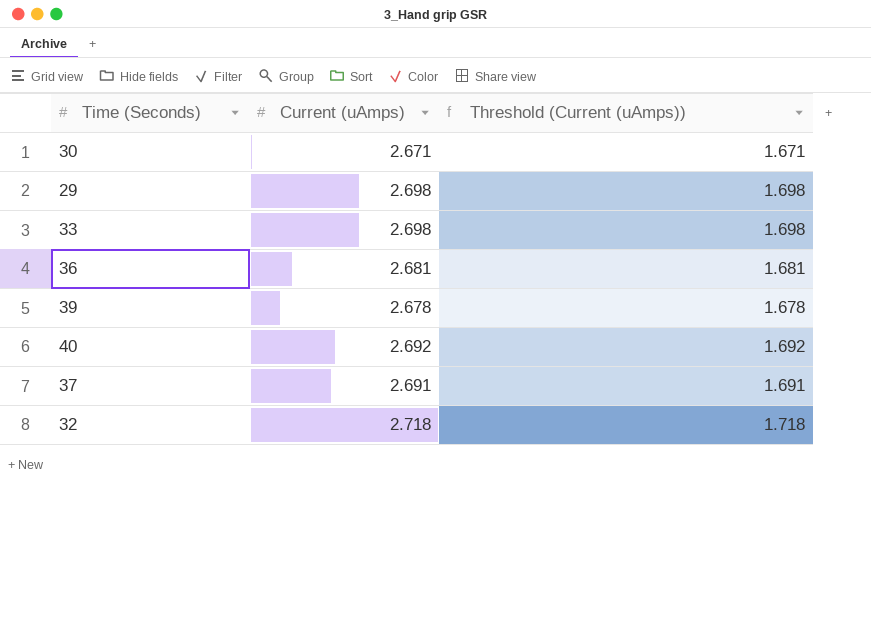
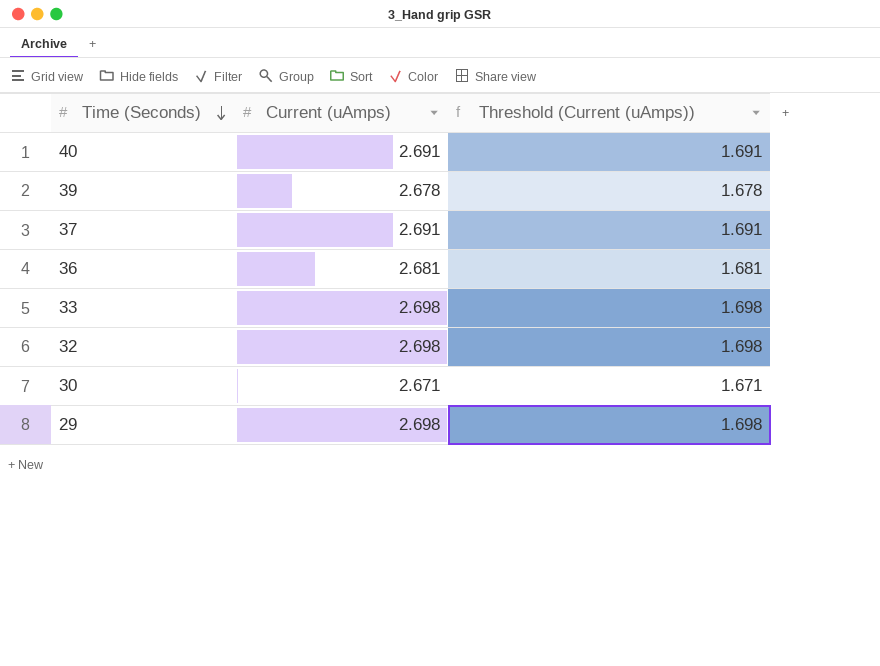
row order: none -> Time (Seconds) descending
40 | Current (uAmps): 2.692 -> 2.691
40 | Threshold (Current (uAmps)): 1.692 -> 1.691
32 | Current (uAmps): 2.718 -> 2.698
32 | Threshold (Current (uAmps)): 1.718 -> 1.698

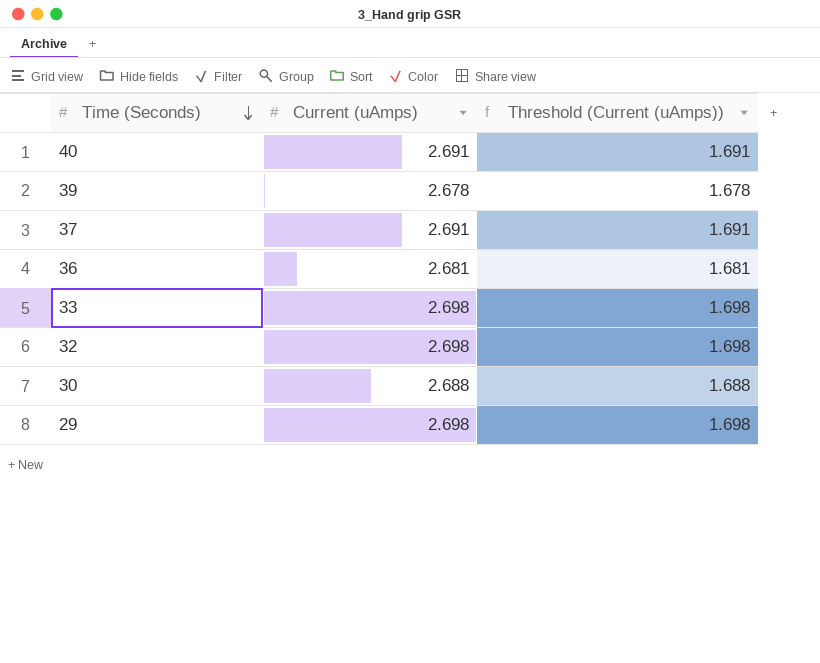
30 | Current (uAmps): 2.671 -> 2.688
30 | Threshold (Current (uAmps)): 1.671 -> 1.688

